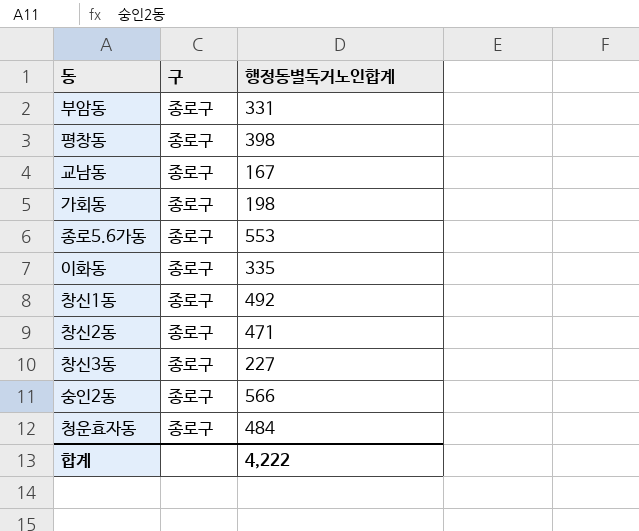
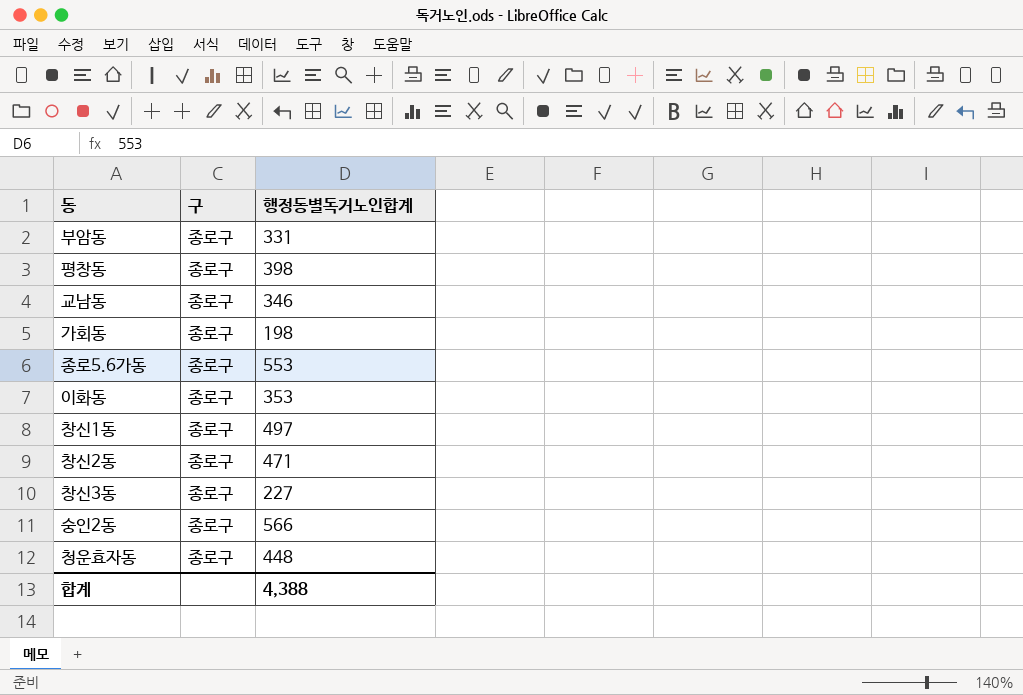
교남동 | 행정동별독거노인합계: 167 -> 346
이화동 | 행정동별독거노인합계: 335 -> 353
창신1동 | 행정동별독거노인합계: 492 -> 497
청운효자동 | 행정동별독거노인합계: 484 -> 448
합계 | 행정동별독거노인합계: 4,222 -> 4,388

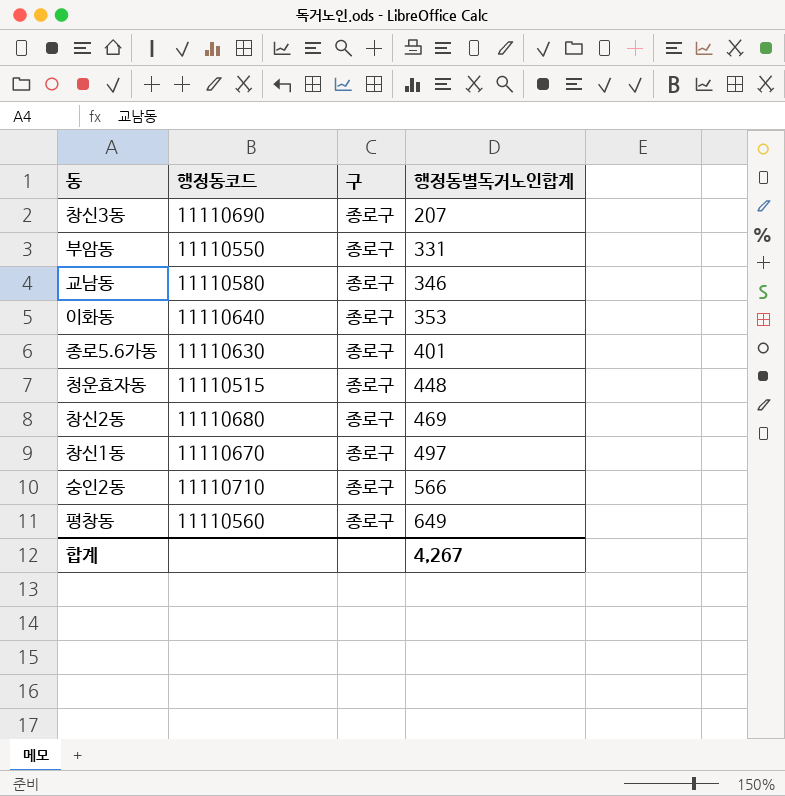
row order: none -> 행정동별독거노인합계 ascending
column 행정동코드 | position: none -> 2
row 가회동: 종로구 | 198 -> none
창신3동 | 행정동별독거노인합계: 227 -> 207
종로5.6가동 | 행정동별독거노인합계: 553 -> 401
창신2동 | 행정동별독거노인합계: 471 -> 469
평창동 | 행정동별독거노인합계: 398 -> 649
합계 | 행정동별독거노인합계: 4,388 -> 4,267

